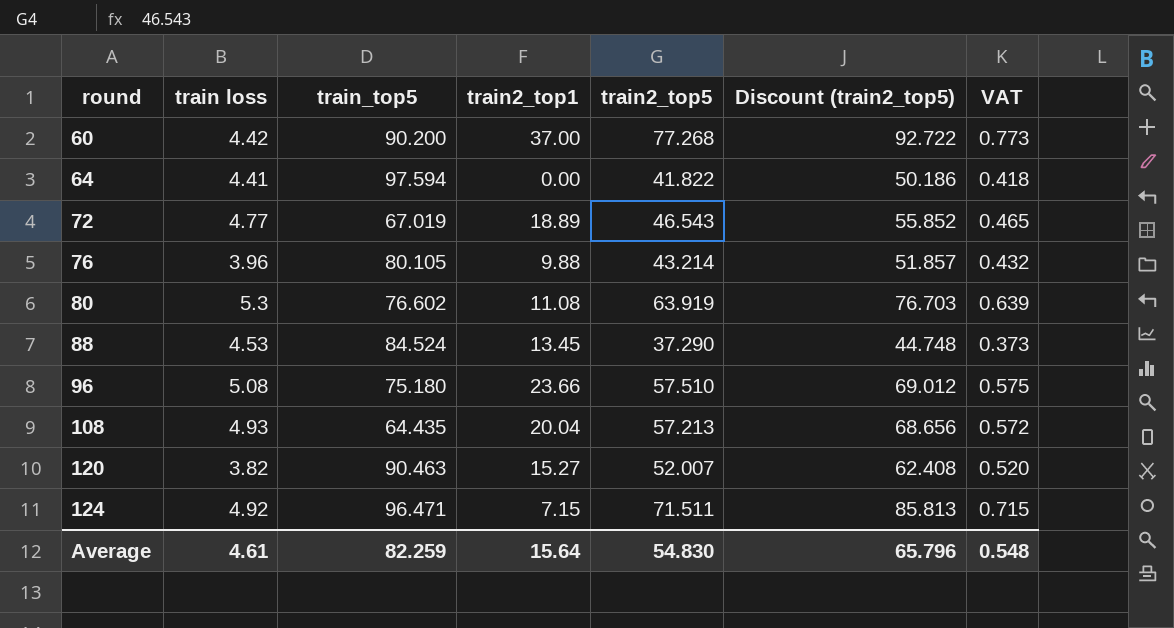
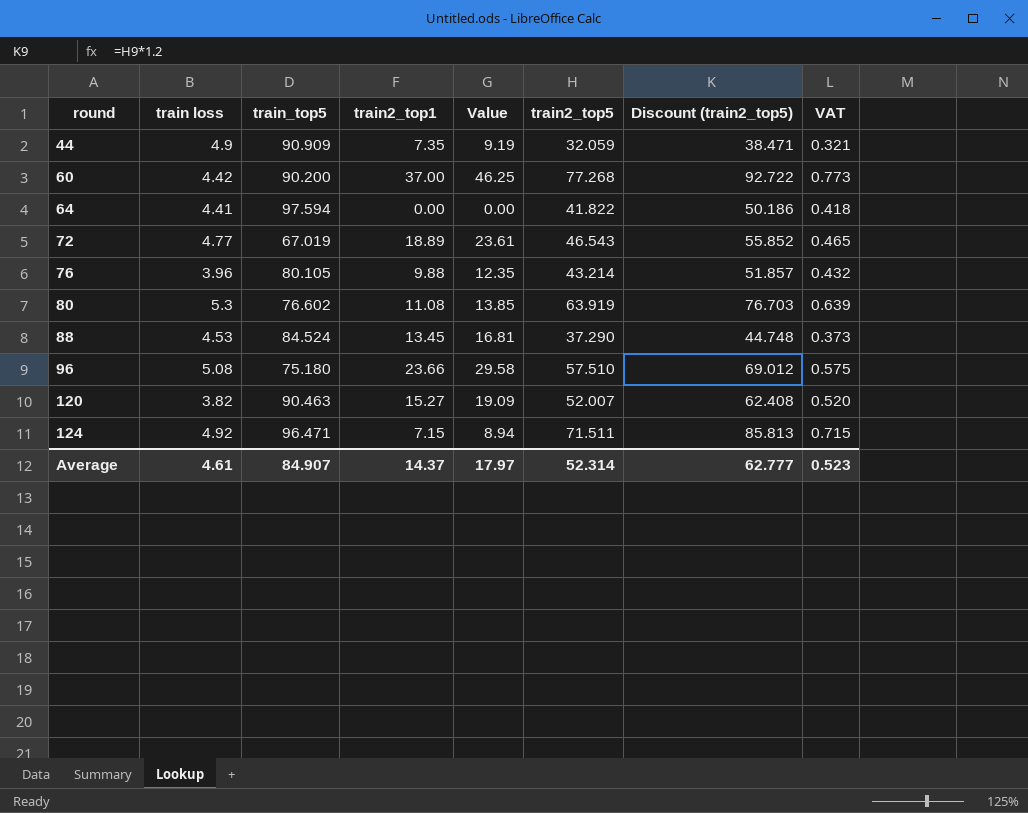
column Value | formula: none -> [train2_top1] * 1.25
row 108: 4.93 | 64.435 | 20.04 | 57.213 | 68.656 | 0.572 -> none
row 44: none -> 4.9 | 90.909 | 7.35 | 9.19 | 32.059 | 38.471 | 0.321
Average | train_top5: 82.259 -> 84.907
Average | train2_top1: 15.64 -> 14.37
Average | train2_top5: 54.830 -> 52.314
Average | Discount (train2_top5): 65.796 -> 62.777
Average | VAT: 0.548 -> 0.523

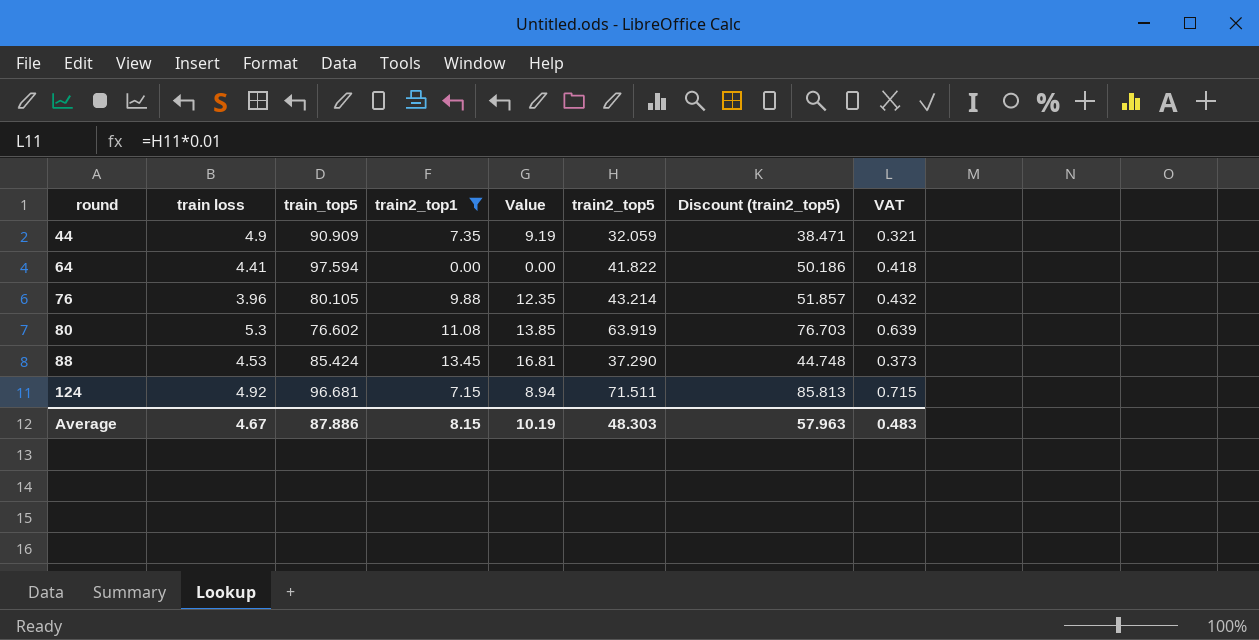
filter: none -> train2_top1 <= 13.45
88 | train_top5: 84.524 -> 85.424
124 | train_top5: 96.471 -> 96.681
Average | train loss: 4.61 -> 4.67
Average | train_top5: 84.907 -> 87.886
Average | train2_top1: 14.37 -> 8.15
Average | Value: 17.97 -> 10.19
Average | train2_top5: 52.314 -> 48.303
Average | Discount (train2_top5): 62.777 -> 57.963
Average | VAT: 0.523 -> 0.483

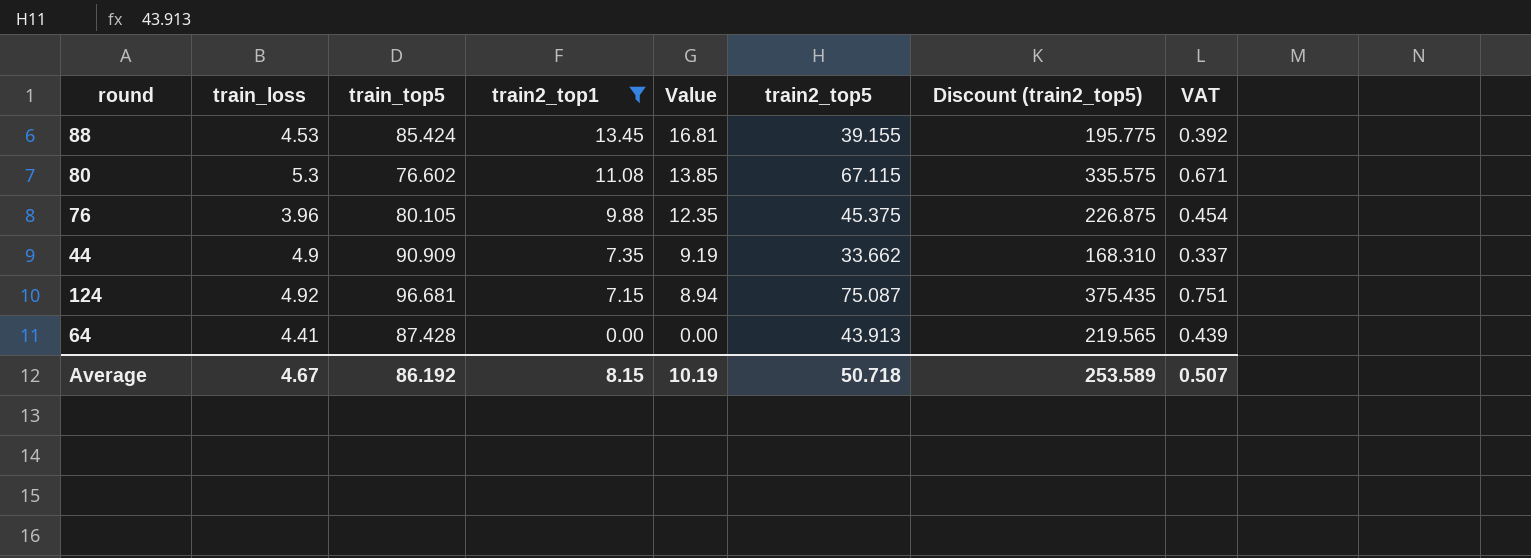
row order: round ascending -> train2_top1 descending
column name: train loss -> train_loss
column Discount (train2_top5) | formula: [train2_top5] * 1.2 -> [train2_top5] * 5
88 | train2_top5: 37.290 -> 39.155
88 | VAT: 0.373 -> 0.392
80 | train2_top5: 63.919 -> 67.115
80 | VAT: 0.639 -> 0.671
76 | train2_top5: 43.214 -> 45.375
76 | VAT: 0.432 -> 0.454
44 | train2_top5: 32.059 -> 33.662
44 | VAT: 0.321 -> 0.337
124 | train2_top5: 71.511 -> 75.087
124 | VAT: 0.715 -> 0.751
64 | train_top5: 97.594 -> 87.428
64 | train2_top5: 41.822 -> 43.913
64 | VAT: 0.418 -> 0.439
Average | train_top5: 87.886 -> 86.192
Average | train2_top5: 48.303 -> 50.718
Average | Discount (train2_top5): 57.963 -> 253.589
Average | VAT: 0.483 -> 0.507

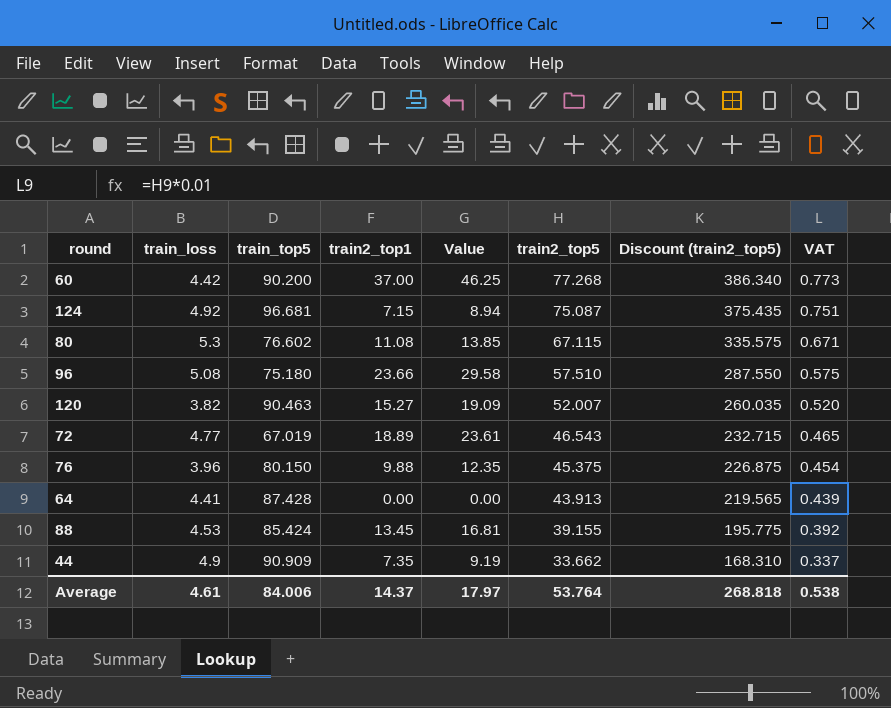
filter: train2_top1 <= 13.45 -> none
row order: train2_top1 descending -> train2_top5 descending
76 | train_top5: 80.105 -> 80.150
Average | train_loss: 4.67 -> 4.61
Average | train_top5: 86.192 -> 84.006
Average | train2_top1: 8.15 -> 14.37
Average | Value: 10.19 -> 17.97
Average | train2_top5: 50.718 -> 53.764
Average | Discount (train2_top5): 253.589 -> 268.818
Average | VAT: 0.507 -> 0.538

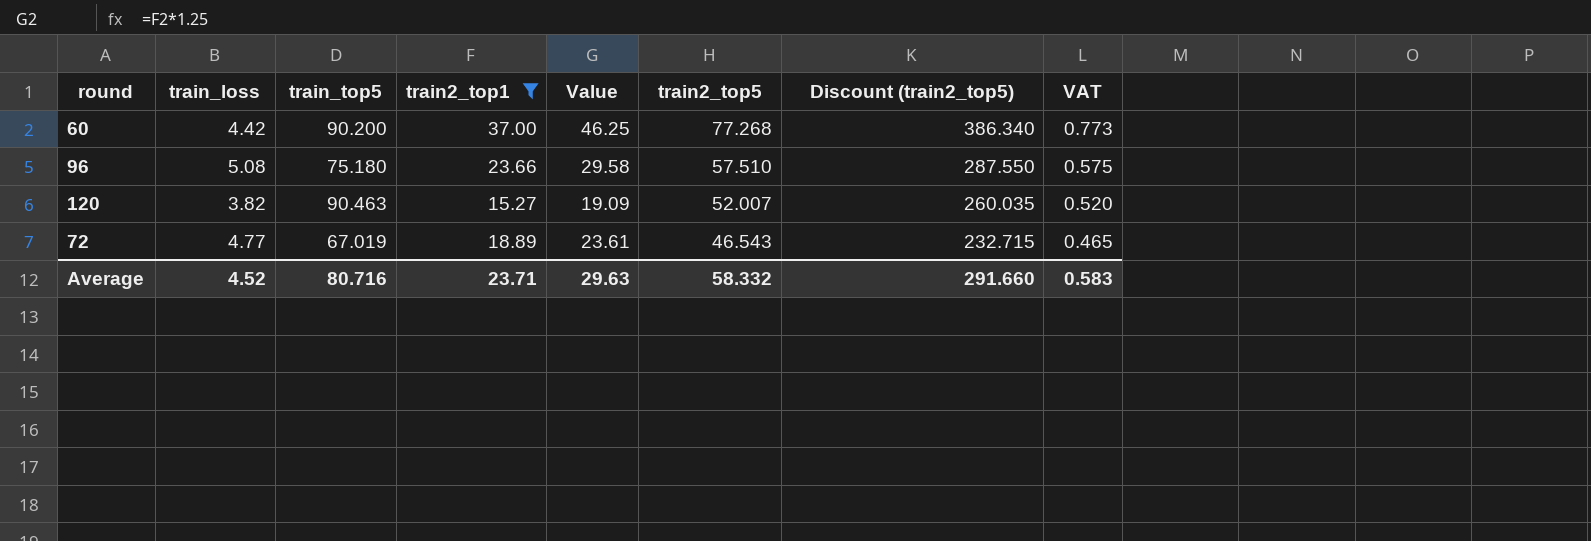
filter: none -> train2_top1 >= 15.27
Average | train_loss: 4.61 -> 4.52
Average | train_top5: 84.006 -> 80.716
Average | train2_top1: 14.37 -> 23.71
Average | Value: 17.97 -> 29.63
Average | train2_top5: 53.764 -> 58.332
Average | Discount (train2_top5): 268.818 -> 291.660
Average | VAT: 0.538 -> 0.583

